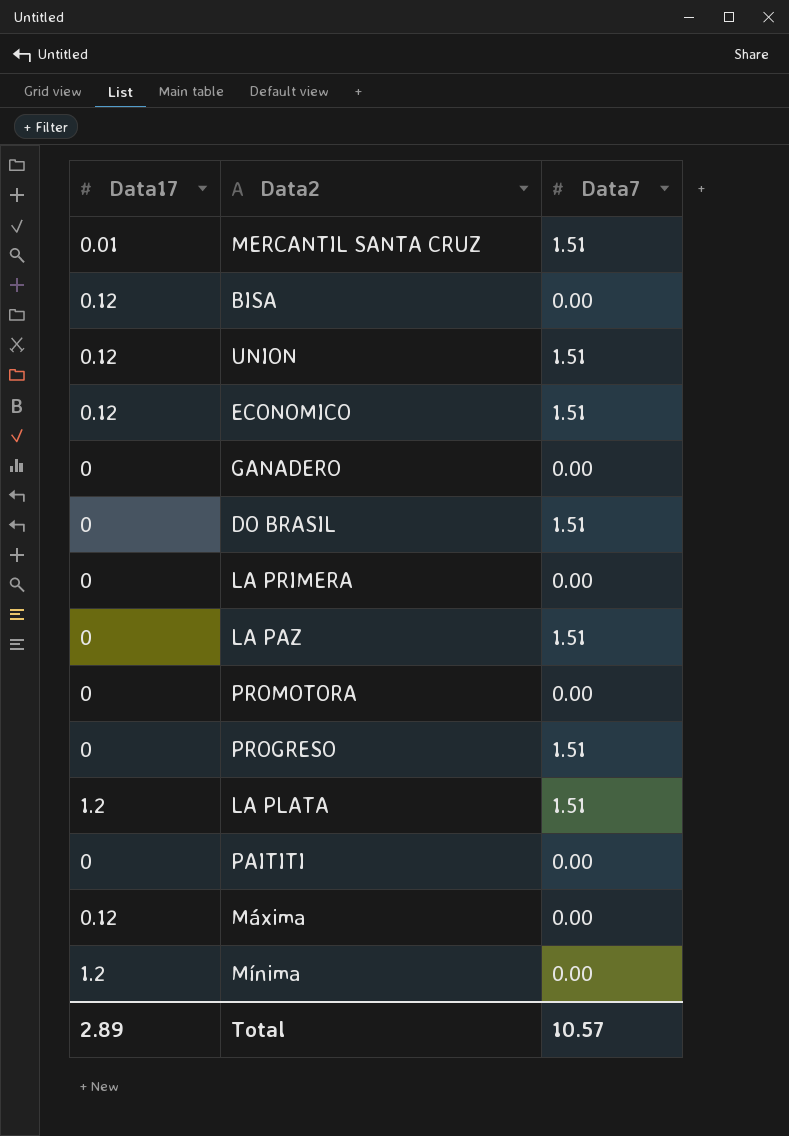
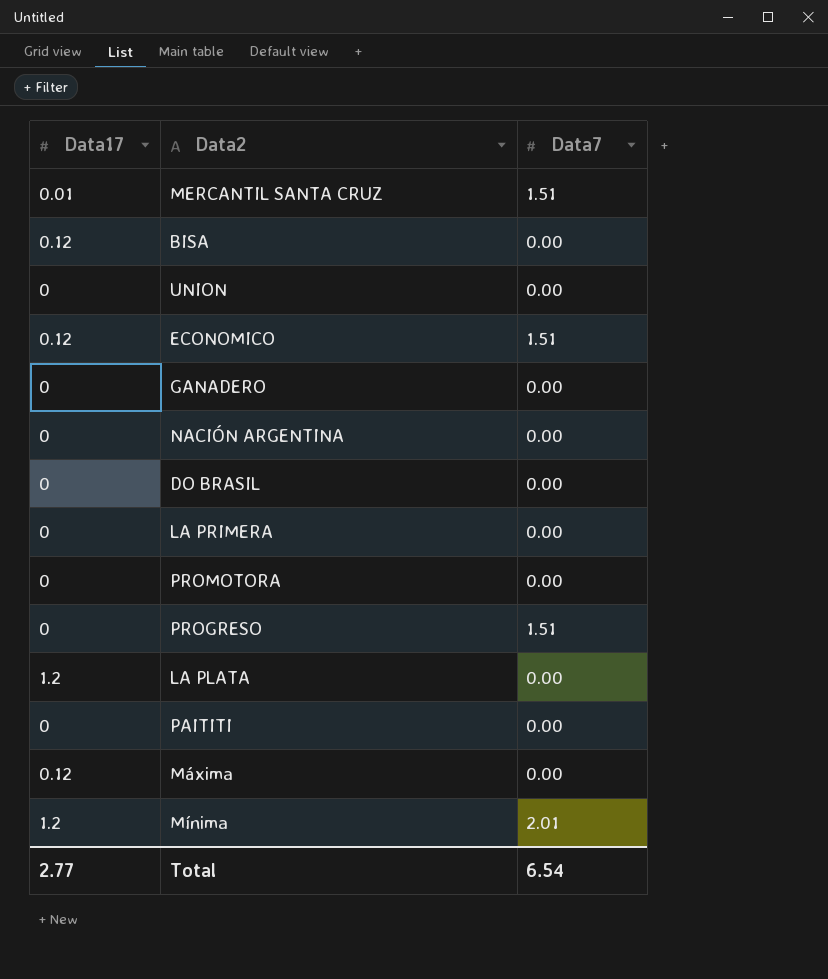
row LA PAZ: 0 | 1.51 -> none
UNION | Data17: 0.12 -> 0
UNION | Data7: 1.51 -> 0.00
row NACIÓN ARGENTINA: none -> 0 | 0.00
DO BRASIL | Data7: 1.51 -> 0.00
LA PLATA | Data7: 1.51 -> 0.00
Mínima | Data7: 0.00 -> 2.01
Total | Data17: 2.89 -> 2.77
Total | Data7: 10.57 -> 6.54

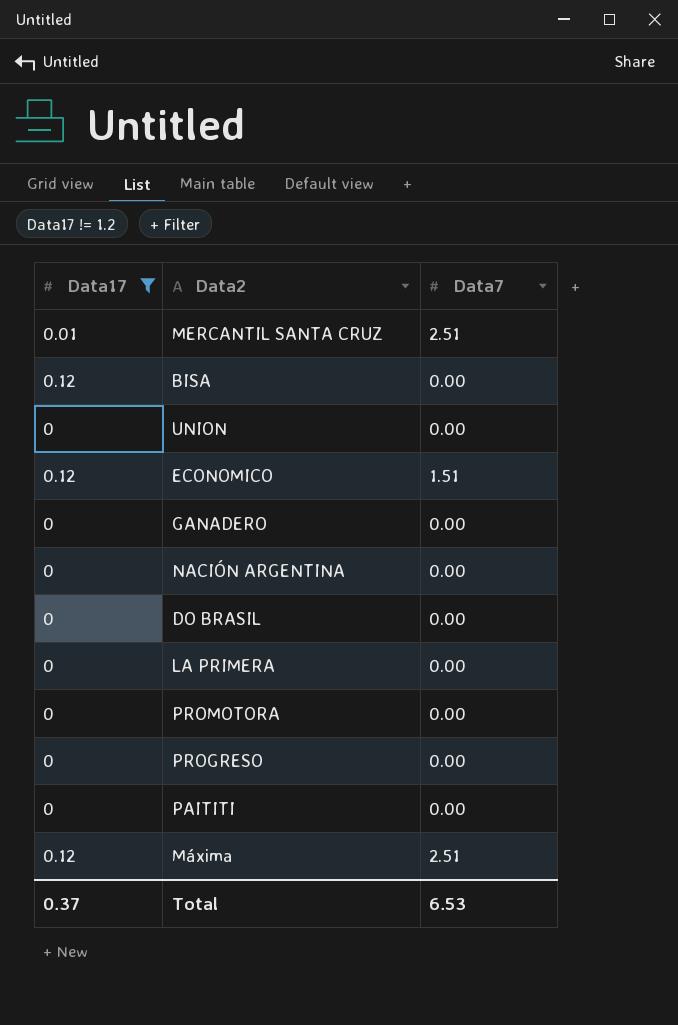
filter: none -> Data17 != 1.2
MERCANTIL SANTA CRUZ | Data7: 1.51 -> 2.51
PROGRESO | Data7: 1.51 -> 0.00
Máxima | Data7: 0.00 -> 2.51
Total | Data17: 2.77 -> 0.37
Total | Data7: 6.54 -> 6.53

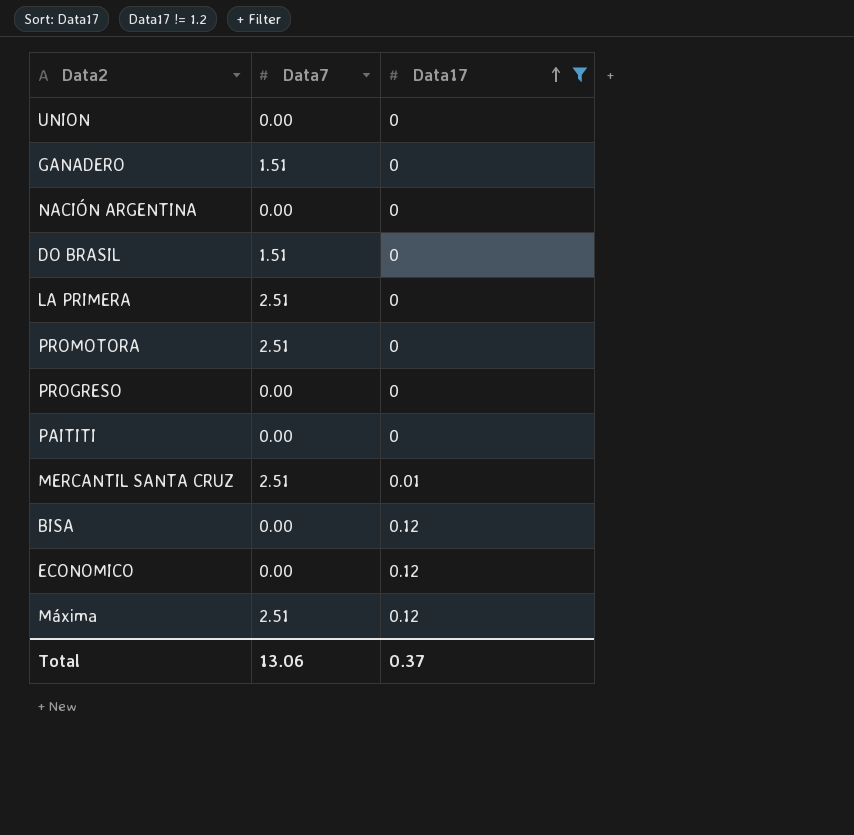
row order: none -> Data17 ascending
column Data17 | position: 1 -> 3
GANADERO | Data7: 0.00 -> 1.51
DO BRASIL | Data7: 0.00 -> 1.51
LA PRIMERA | Data7: 0.00 -> 2.51
PROMOTORA | Data7: 0.00 -> 2.51
ECONOMICO | Data7: 1.51 -> 0.00
Total | Data7: 6.53 -> 13.06

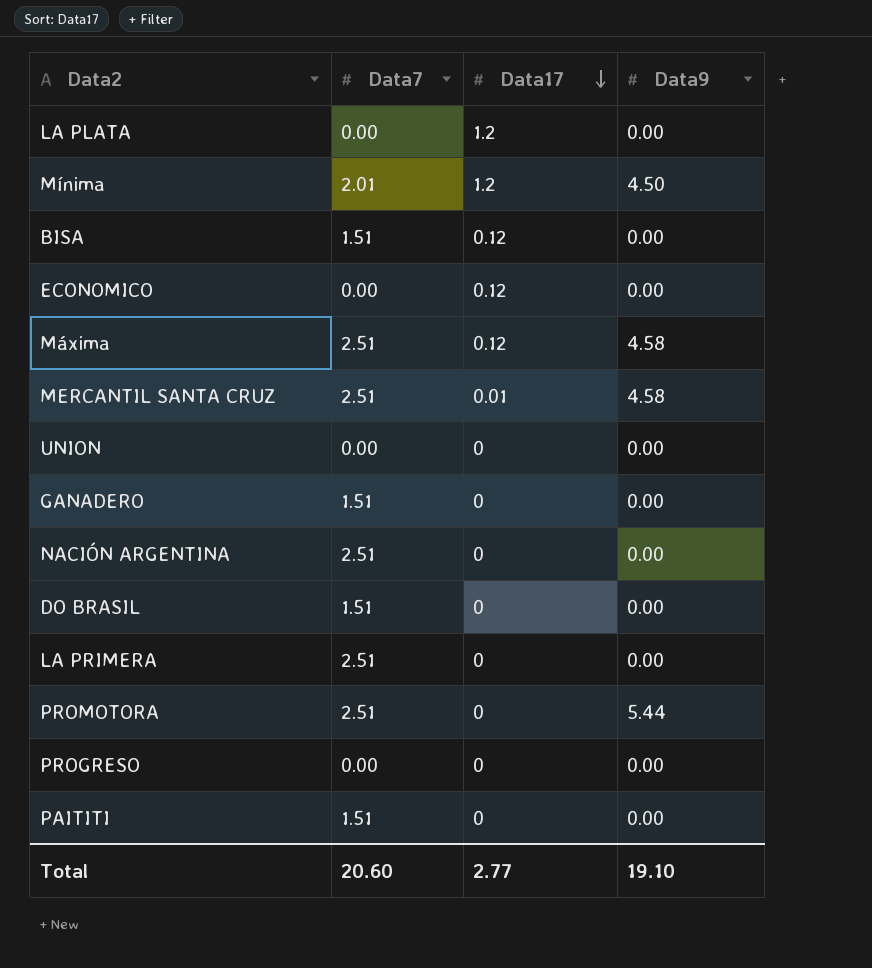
filter: Data17 != 1.2 -> none
row order: Data17 ascending -> Data17 descending
column Data9 | position: none -> 4
BISA | Data7: 0.00 -> 1.51
NACIÓN ARGENTINA | Data7: 0.00 -> 2.51
PAITITI | Data7: 0.00 -> 1.51
Total | Data7: 13.06 -> 20.60
Total | Data17: 0.37 -> 2.77

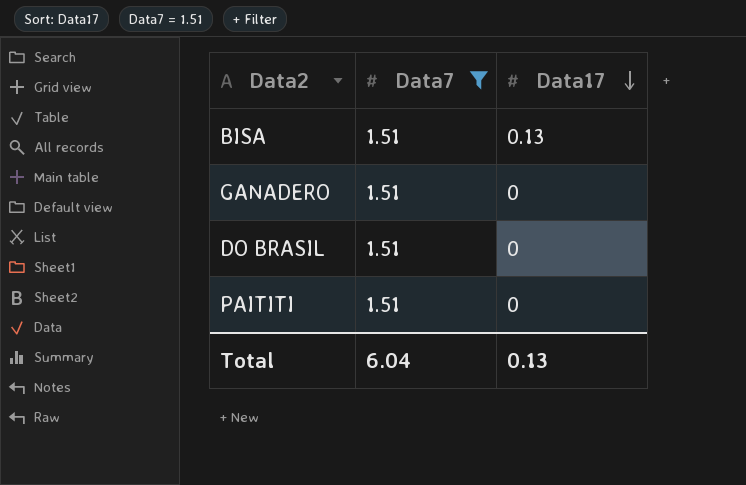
filter: none -> Data7 = 1.51
column Data9 | position: 4 -> none
BISA | Data17: 0.12 -> 0.13
Total | Data7: 20.60 -> 6.04
Total | Data17: 2.77 -> 0.13

